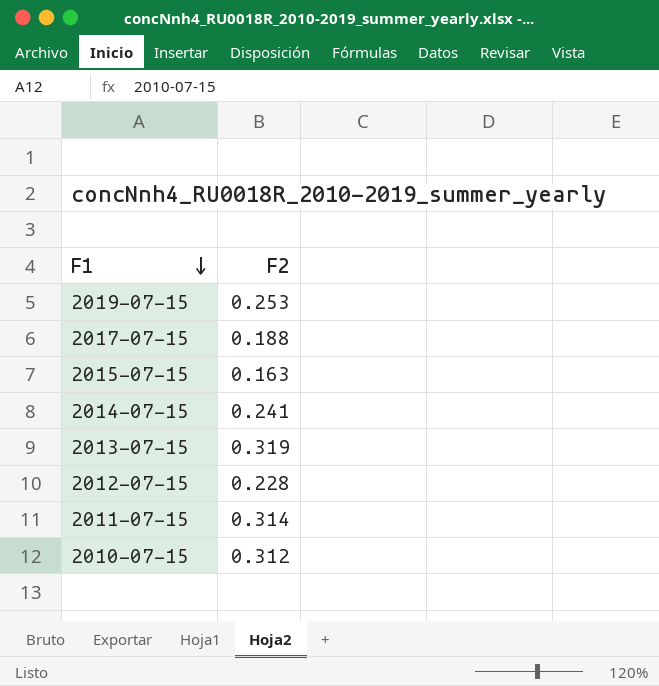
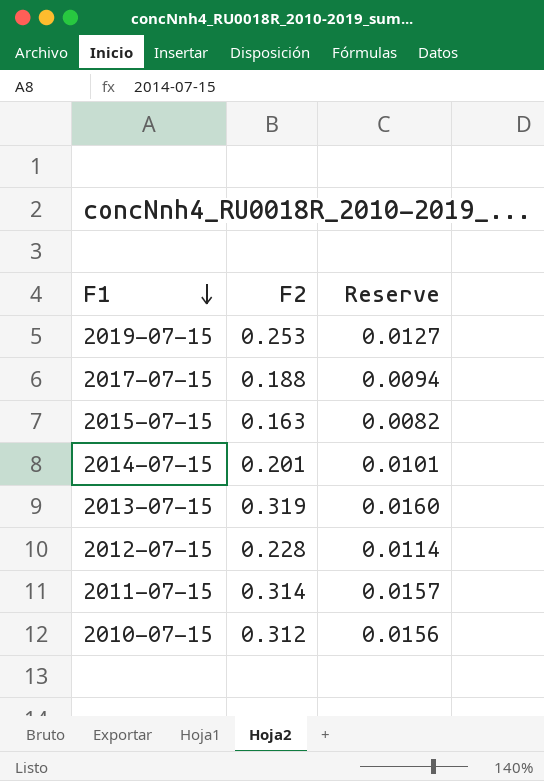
column Reserve | formula: none -> [F2] * 0.05
2014-07-15 | F2: 0.241 -> 0.201

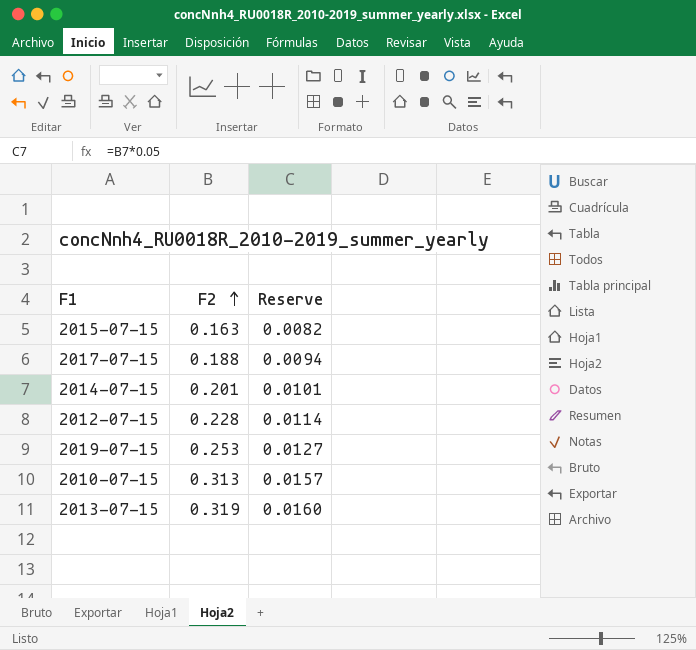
row order: F1 descending -> F2 ascending
row 2011-07-15: 0.314 | 0.0157 -> none
2010-07-15 | F2: 0.312 -> 0.313
2010-07-15 | Reserve: 0.0156 -> 0.0157

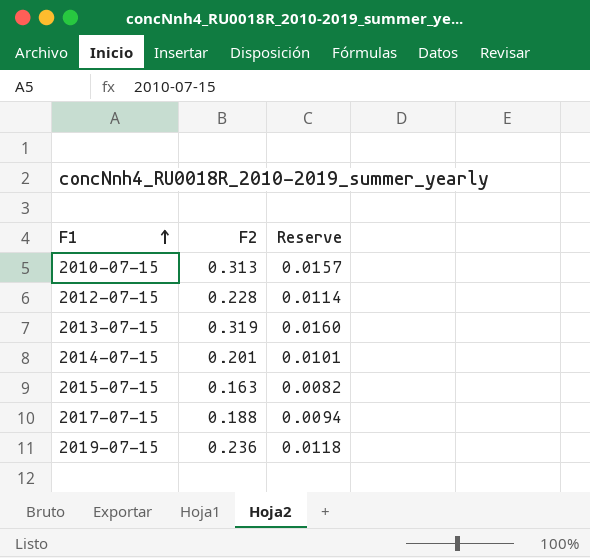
row order: F2 ascending -> F1 ascending
2019-07-15 | F2: 0.253 -> 0.236
2019-07-15 | Reserve: 0.0127 -> 0.0118

